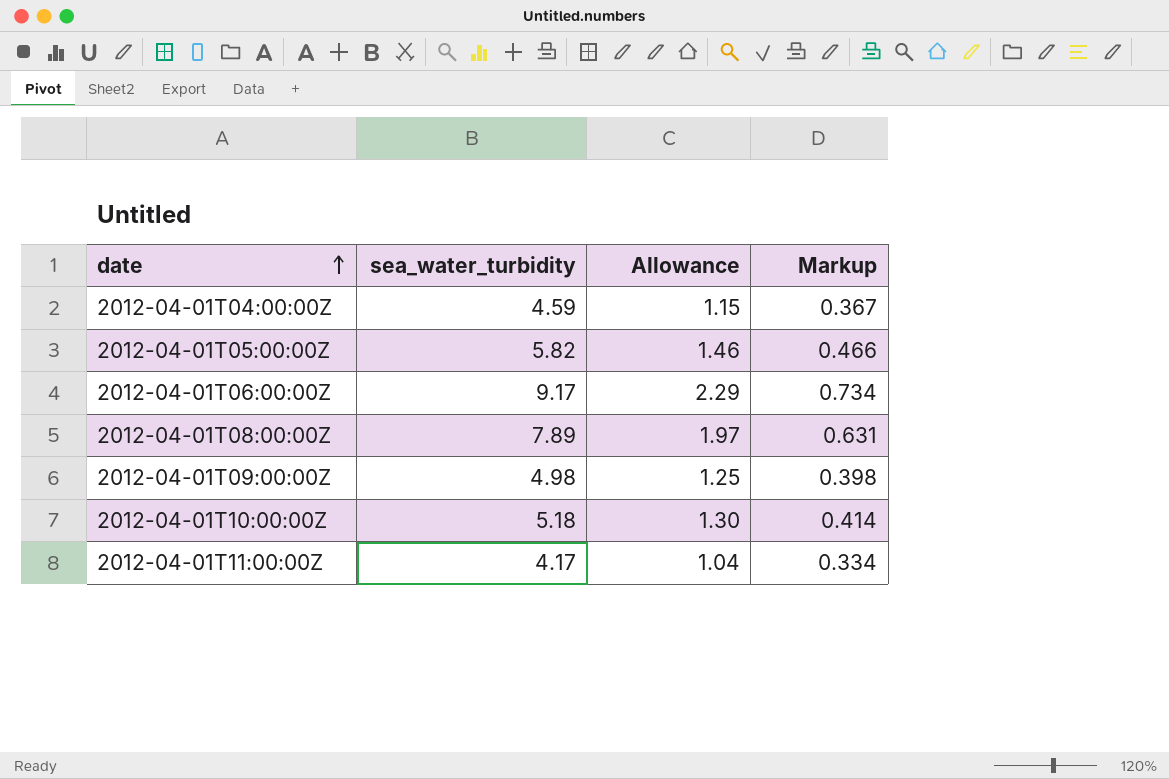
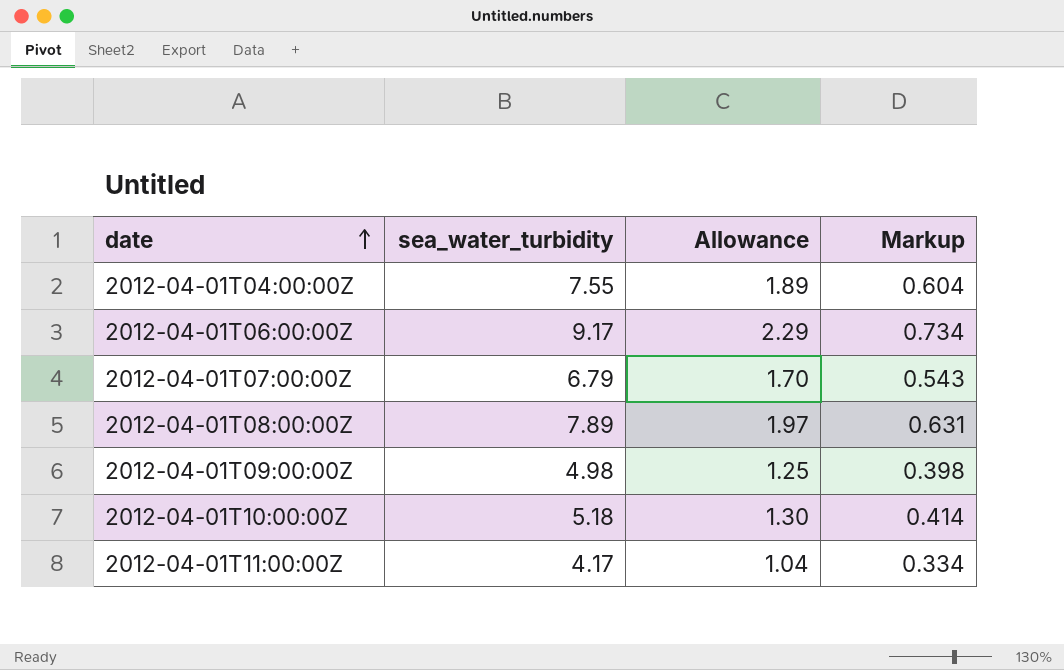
row 2012-04-01T05:00:00Z: 5.82 | 1.46 | 0.466 -> none
2012-04-01T04:00:00Z | sea_water_turbidity: 4.59 -> 7.55
2012-04-01T04:00:00Z | Allowance: 1.15 -> 1.89
2012-04-01T04:00:00Z | Markup: 0.367 -> 0.604
row 2012-04-01T07:00:00Z: none -> 6.79 | 1.70 | 0.543

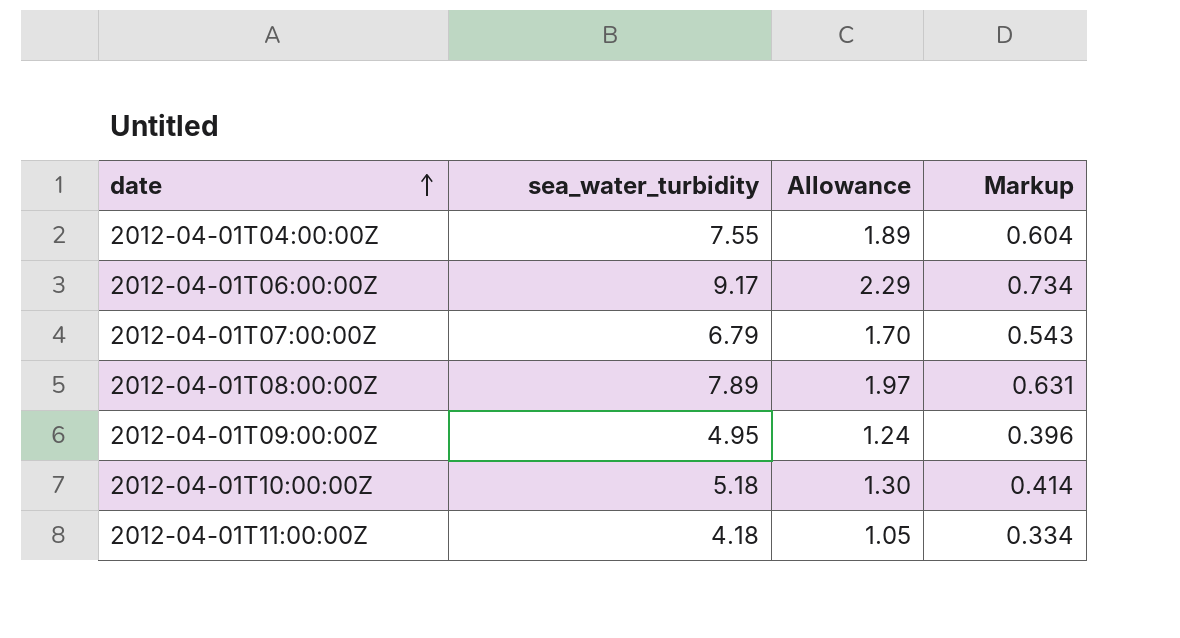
2012-04-01T09:00:00Z | sea_water_turbidity: 4.98 -> 4.95
2012-04-01T09:00:00Z | Allowance: 1.25 -> 1.24
2012-04-01T09:00:00Z | Markup: 0.398 -> 0.396
2012-04-01T11:00:00Z | sea_water_turbidity: 4.17 -> 4.18
2012-04-01T11:00:00Z | Allowance: 1.04 -> 1.05

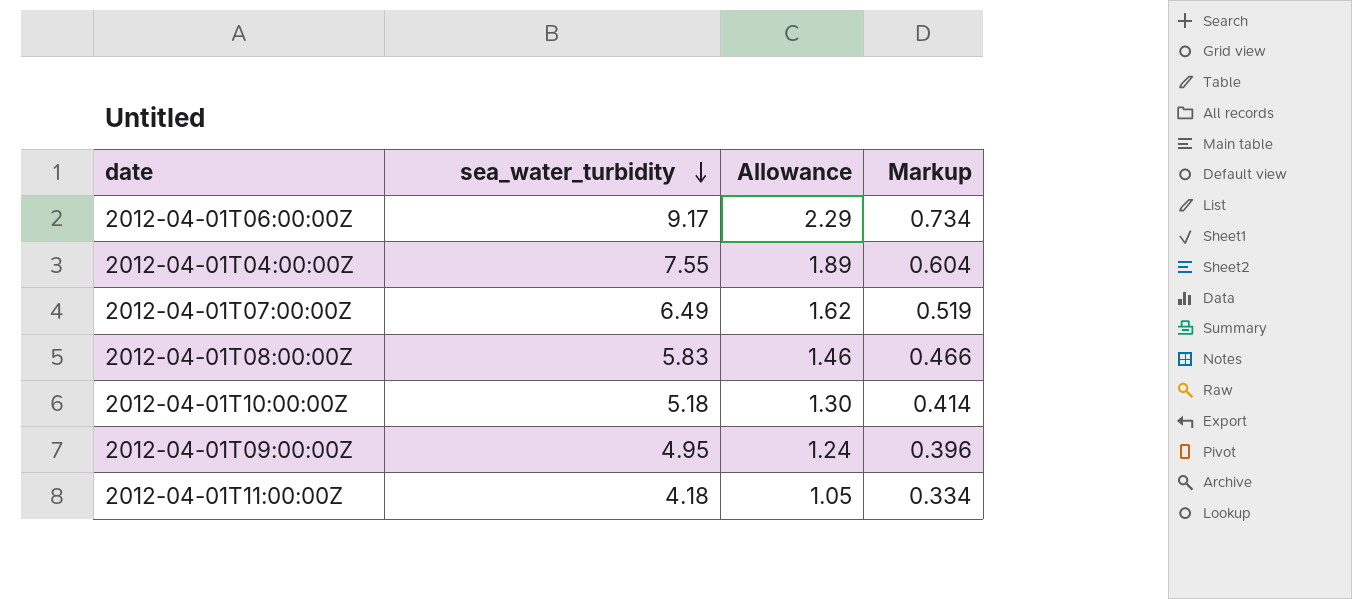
row order: date ascending -> sea_water_turbidity descending
2012-04-01T07:00:00Z | sea_water_turbidity: 6.79 -> 6.49
2012-04-01T07:00:00Z | Allowance: 1.70 -> 1.62
2012-04-01T07:00:00Z | Markup: 0.543 -> 0.519
2012-04-01T08:00:00Z | sea_water_turbidity: 7.89 -> 5.83
2012-04-01T08:00:00Z | Allowance: 1.97 -> 1.46
2012-04-01T08:00:00Z | Markup: 0.631 -> 0.466

